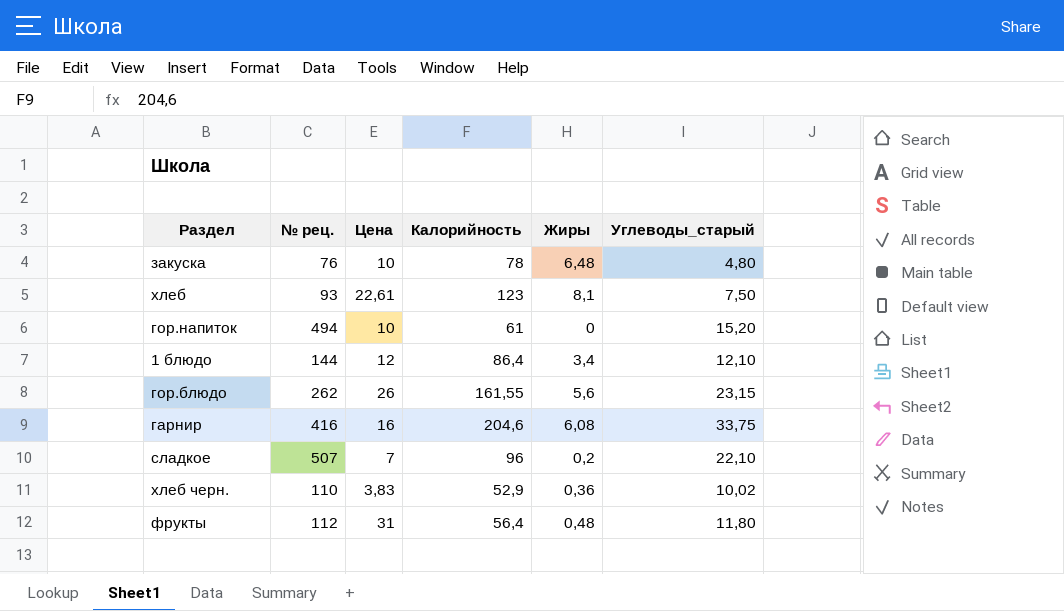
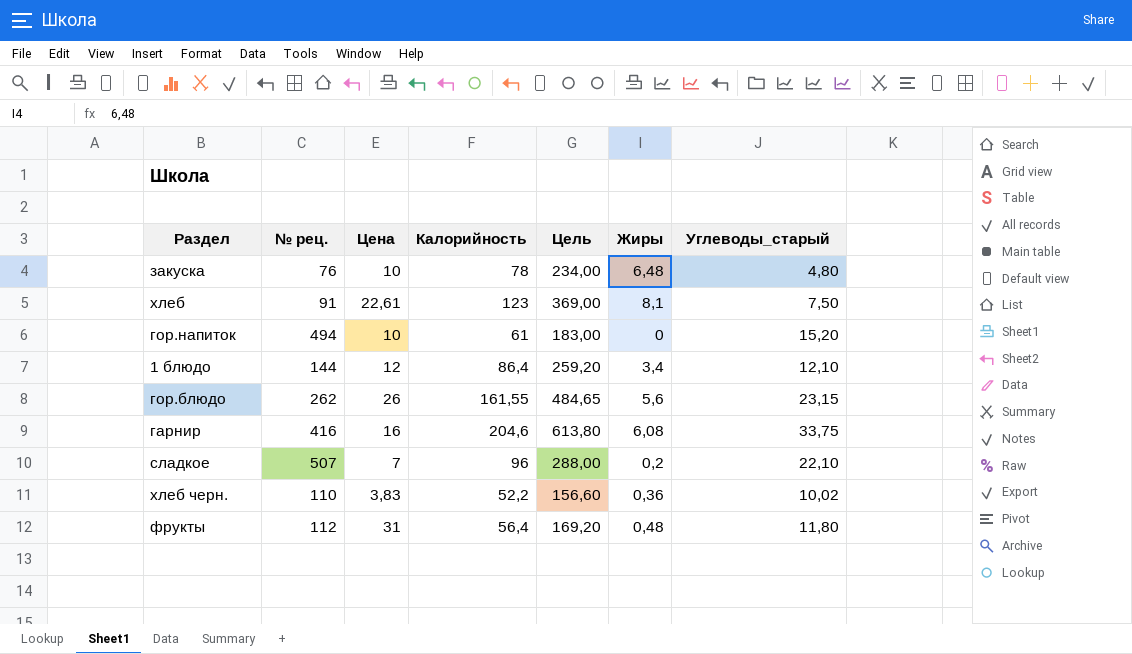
column Цель | formula: none -> [Калорийность] * 3
хлеб | № рец.: 93 -> 91
хлеб черн. | Калорийность: 52,9 -> 52,2

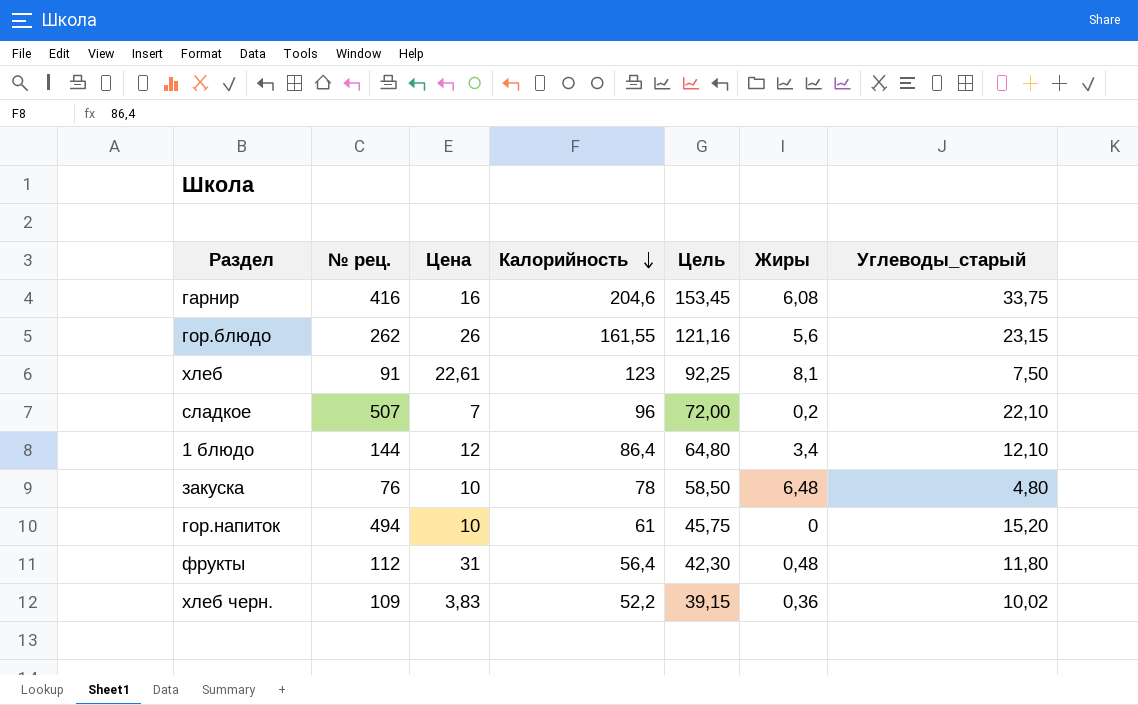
row order: none -> Калорийность descending
column Цель | formula: [Калорийность] * 3 -> [Калорийность] * 0,75
хлеб черн. | № рец.: 110 -> 109

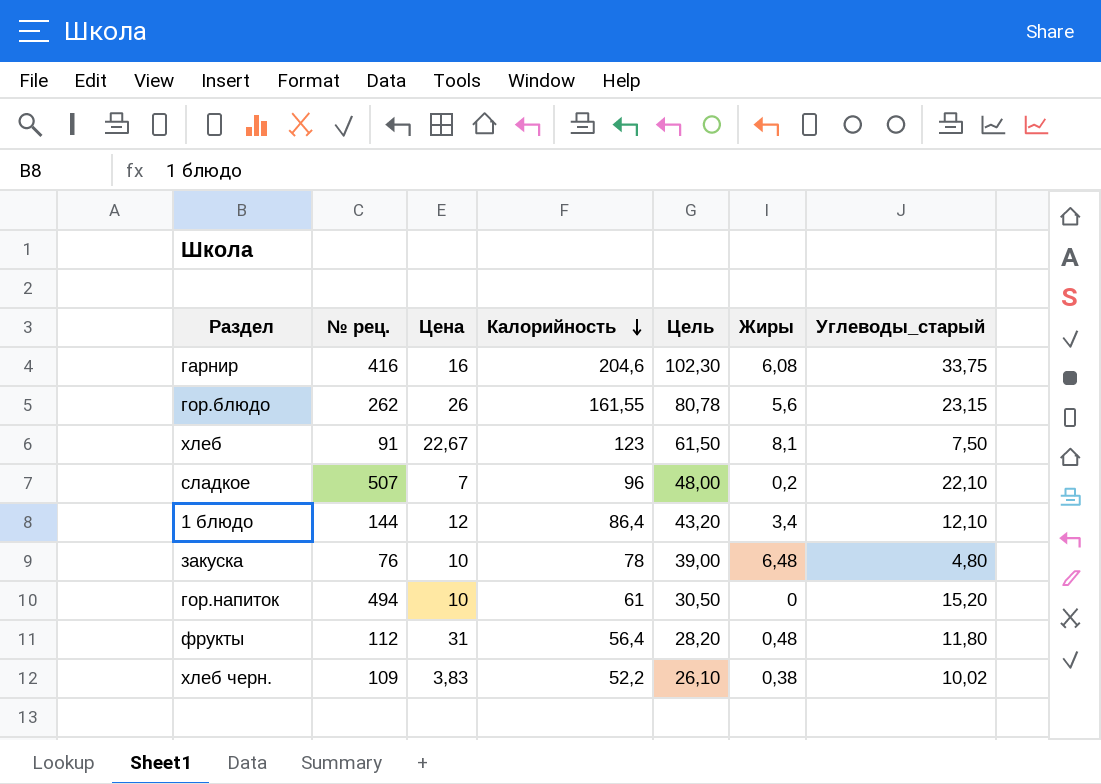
column Цель | formula: [Калорийность] * 0,75 -> [Калорийность] * 0,5
хлеб | Цена: 22,61 -> 22,67
хлеб черн. | Жиры: 0,36 -> 0,38

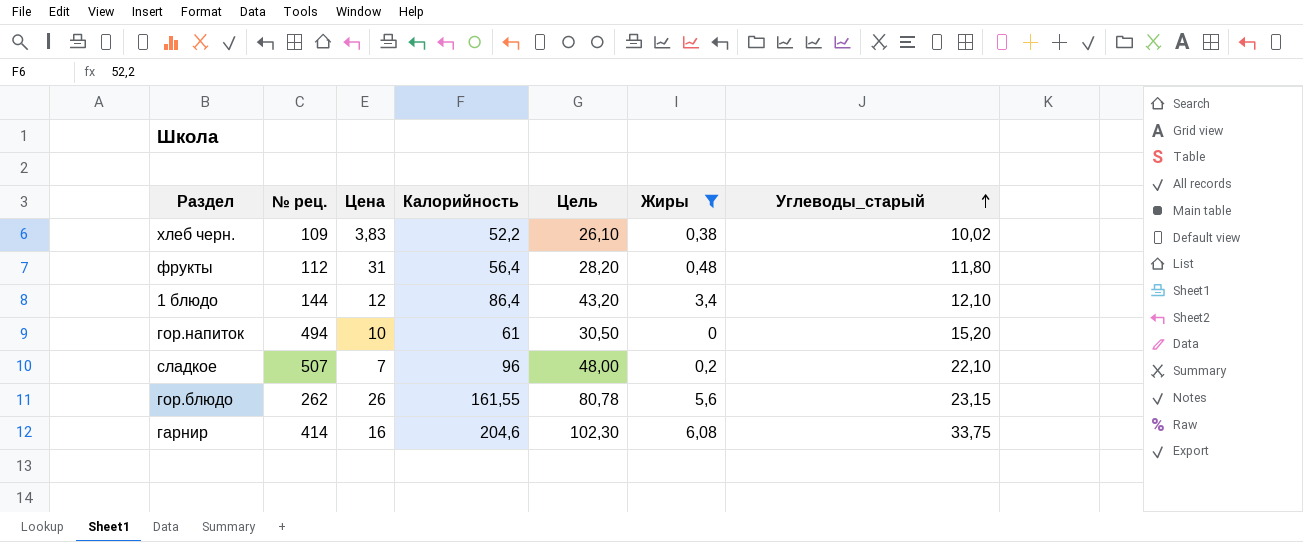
filter: none -> Жиры <= 6,08
row order: Калорийность descending -> Углеводы_старый ascending
гарнир | № рец.: 416 -> 414

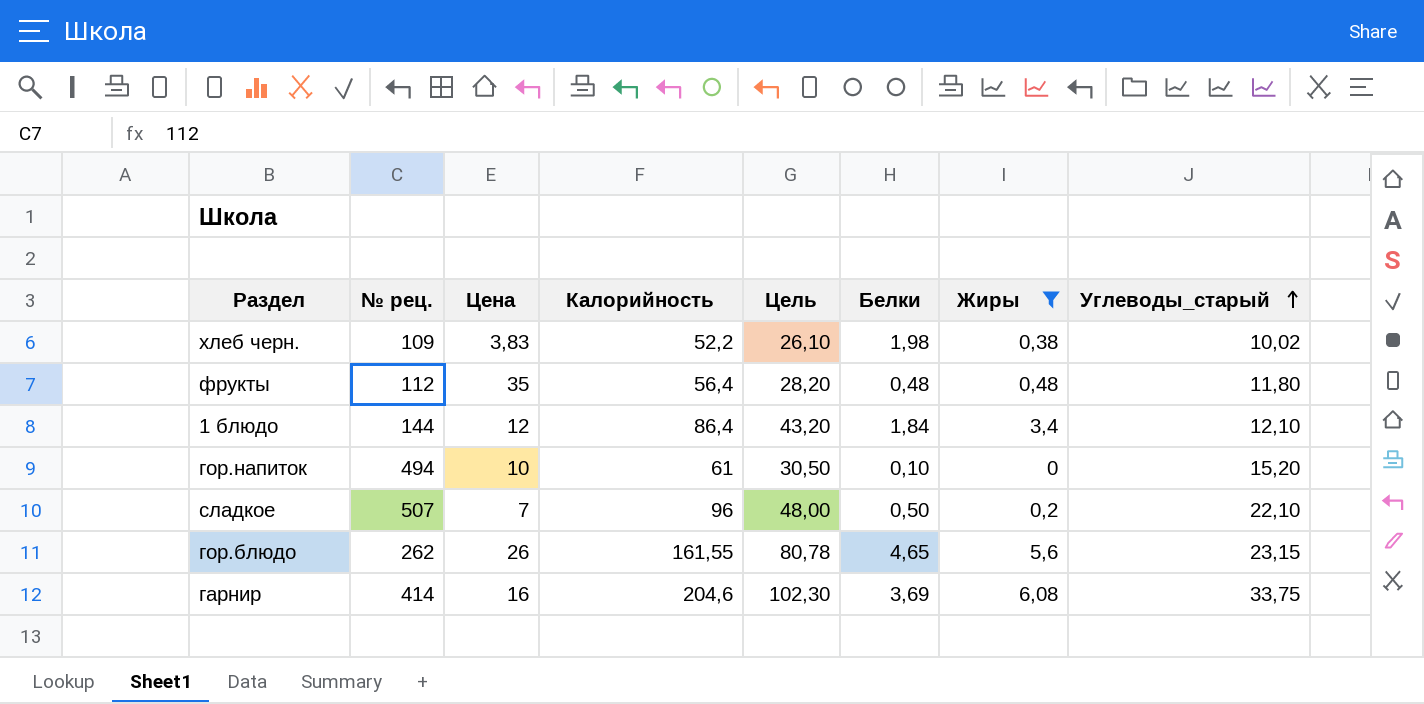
column Белки | position: none -> 6
фрукты | Цена: 31 -> 35

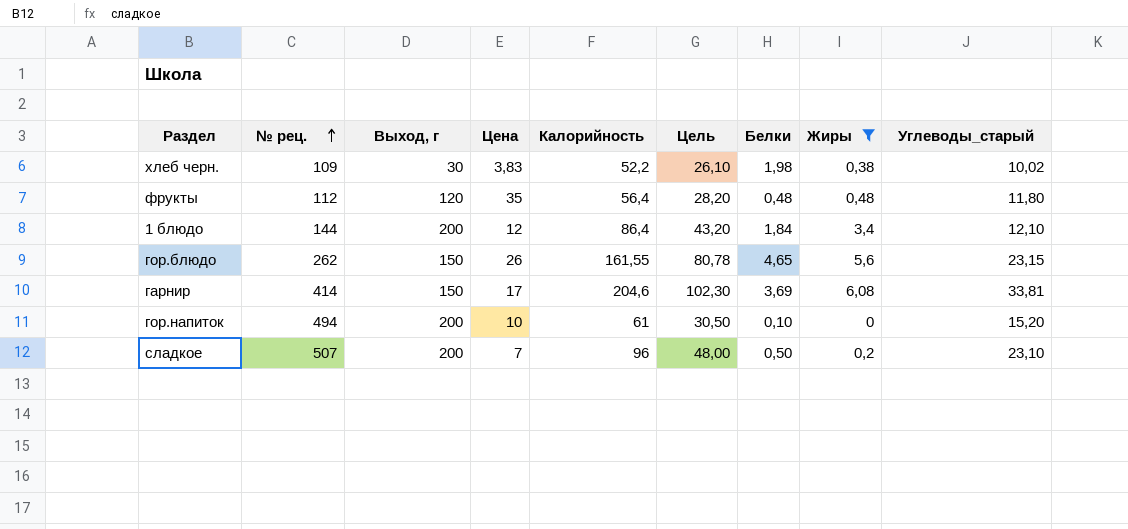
row order: Углеводы_старый ascending -> № рец. ascending
column Выход, г | position: none -> 3
гарнир | Цена: 16 -> 17
гарнир | Углеводы_старый: 33,75 -> 33,81
сладкое | Углеводы_старый: 22,10 -> 23,10

